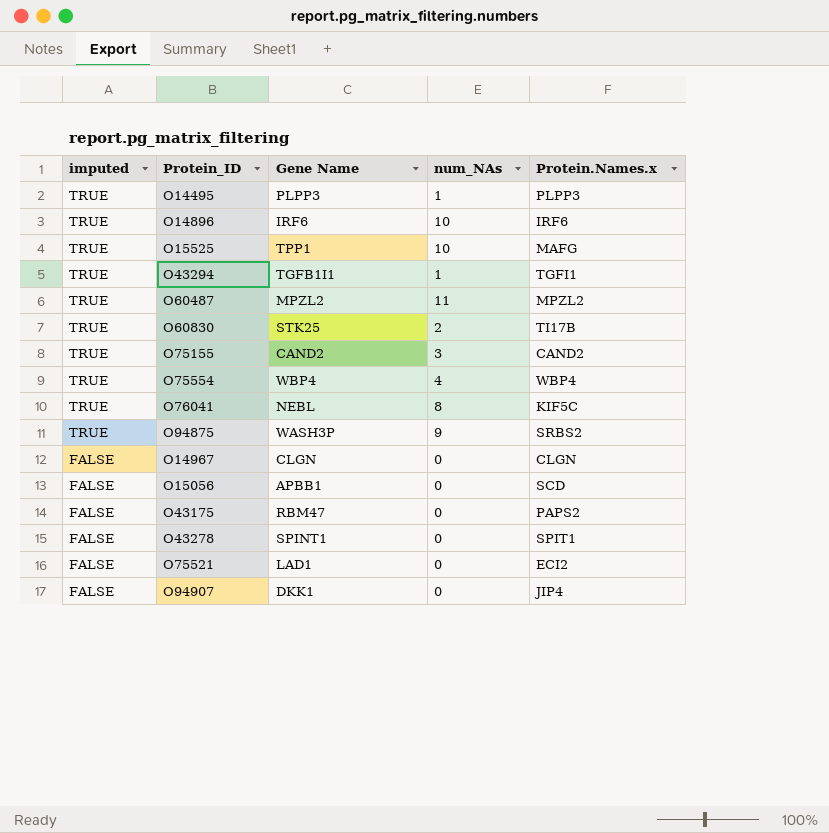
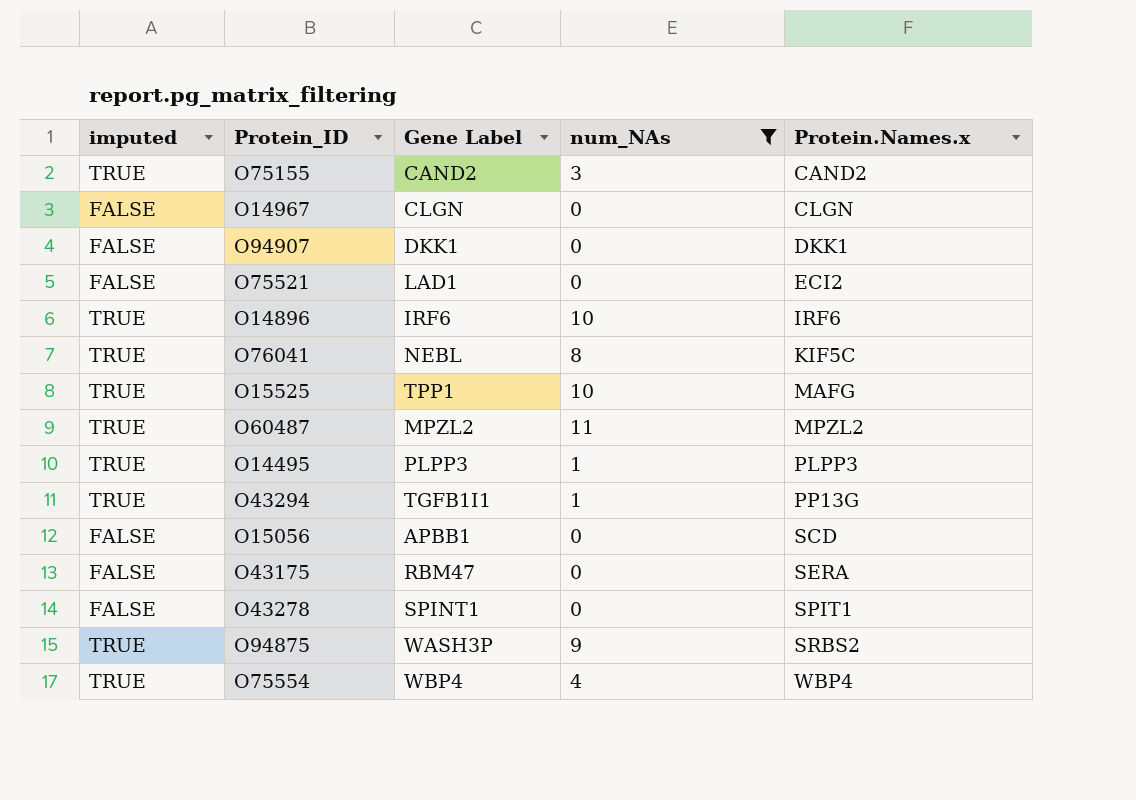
filter: none -> num_NAs != 2
row order: imputed descending -> Protein.Names.x ascending
column name: Gene Name -> Gene Label
O94907 | Protein.Names.x: JIP4 -> DKK1
O43294 | Protein.Names.x: TGFI1 -> PP13G
O43175 | Protein.Names.x: PAPS2 -> SERA

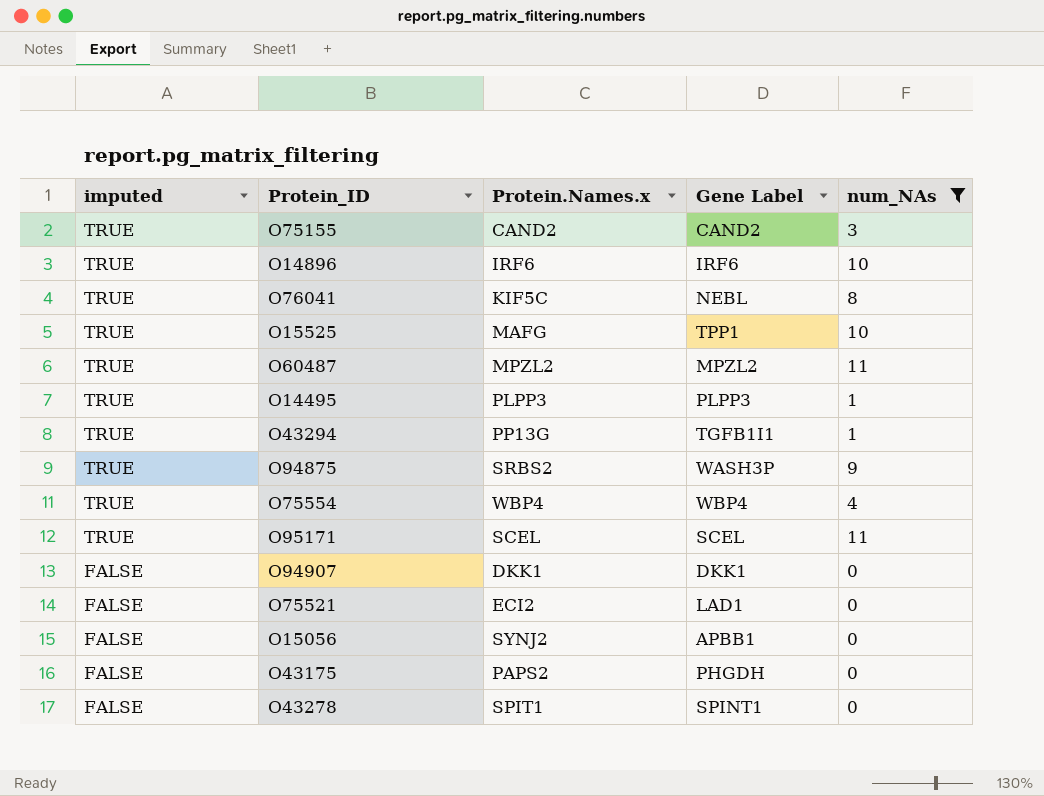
row order: Protein.Names.x ascending -> imputed descending
column Protein.Names.x | position: 5 -> 3
row O14967: FALSE | CLGN | 0 | CLGN -> none
row O95171: none -> TRUE | SCEL | SCEL | 11
O15056 | Protein.Names.x: SCD -> SYNJ2
O43175 | Protein.Names.x: SERA -> PAPS2
O43175 | Gene Label: RBM47 -> PHGDH

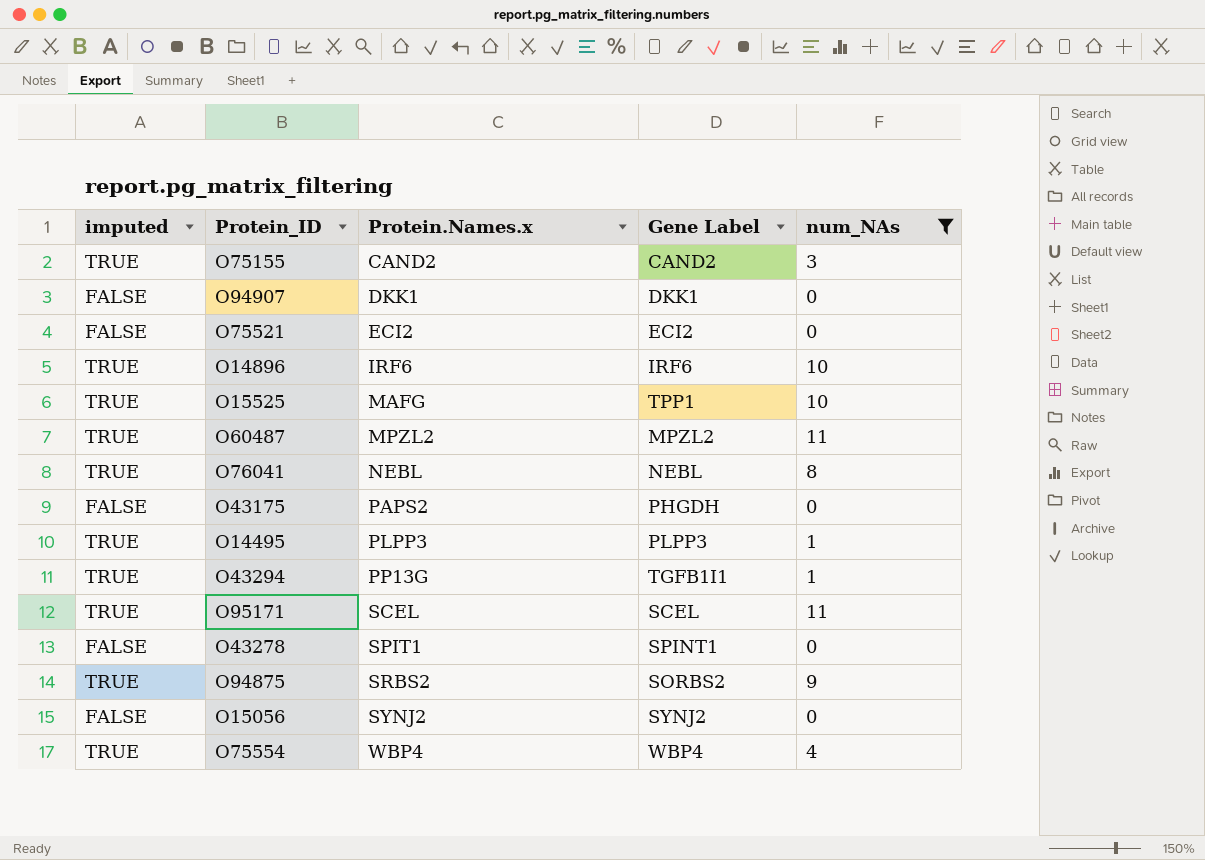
row order: imputed descending -> Protein.Names.x ascending
O75521 | Gene Label: LAD1 -> ECI2
O76041 | Protein.Names.x: KIF5C -> NEBL
O94875 | Gene Label: WASH3P -> SORBS2
O15056 | Gene Label: APBB1 -> SYNJ2

